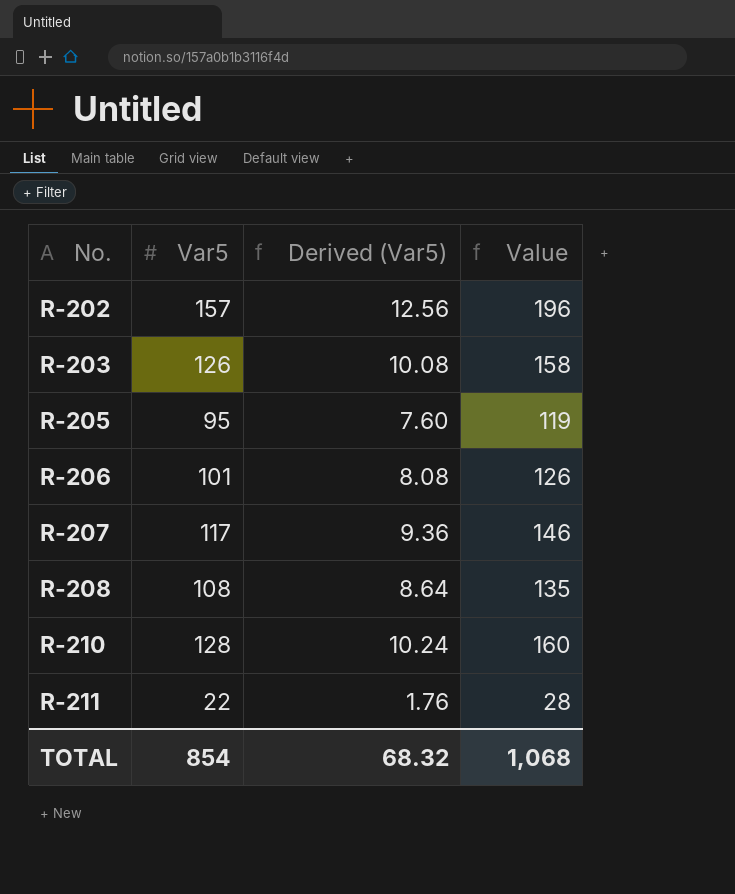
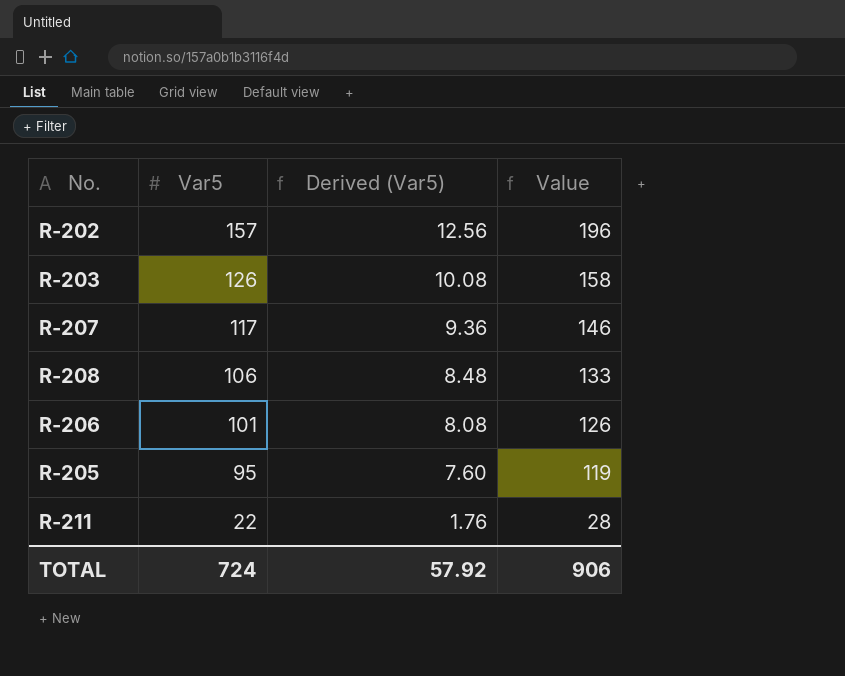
row order: No. ascending -> Var5 descending
row R-210: 128 | 10.24 | 160 -> none
R-208 | Var5: 108 -> 106
R-208 | Derived (Var5): 8.64 -> 8.48
R-208 | Value: 135 -> 133
TOTAL | Var5: 854 -> 724
TOTAL | Derived (Var5): 68.32 -> 57.92
TOTAL | Value: 1,068 -> 906

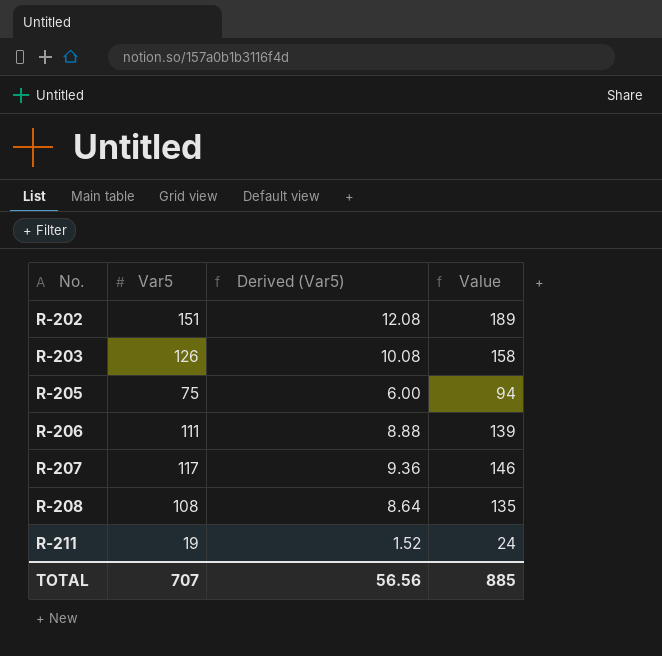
row order: Var5 descending -> No. ascending
R-202 | Var5: 157 -> 151
R-202 | Derived (Var5): 12.56 -> 12.08
R-202 | Value: 196 -> 189
R-205 | Var5: 95 -> 75
R-205 | Derived (Var5): 7.60 -> 6.00
R-205 | Value: 119 -> 94
R-206 | Var5: 101 -> 111
R-206 | Derived (Var5): 8.08 -> 8.88
R-206 | Value: 126 -> 139
R-208 | Var5: 106 -> 108
R-208 | Derived (Var5): 8.48 -> 8.64
R-208 | Value: 133 -> 135
R-211 | Var5: 22 -> 19
R-211 | Derived (Var5): 1.76 -> 1.52
R-211 | Value: 28 -> 24
TOTAL | Var5: 724 -> 707
TOTAL | Derived (Var5): 57.92 -> 56.56
TOTAL | Value: 906 -> 885

